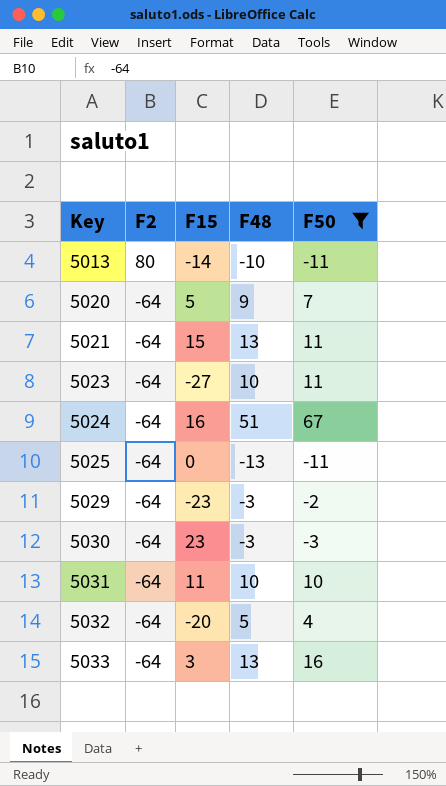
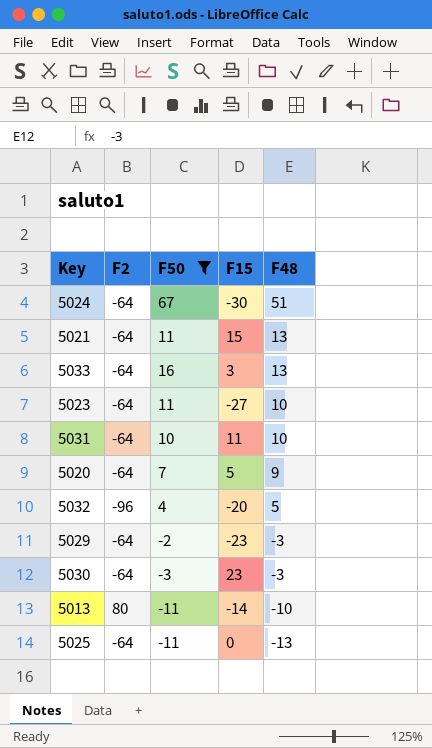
row order: Key ascending -> F48 descending
column F50 | position: 5 -> 3
5024 | F15: 16 -> -30
5032 | F2: -64 -> -96

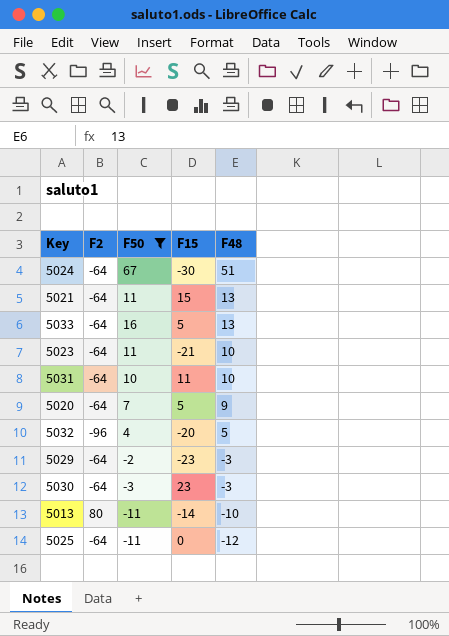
5033 | F15: 3 -> 5
5023 | F15: -27 -> -21
5025 | F48: -13 -> -12

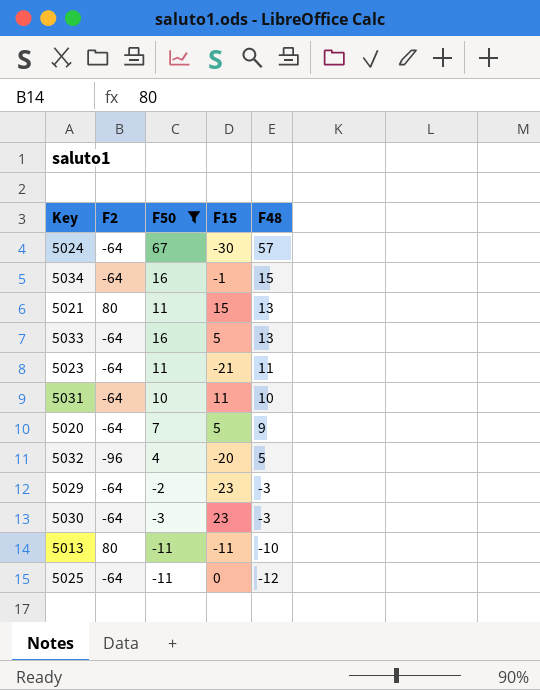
5024 | F48: 51 -> 57
row 5034: none -> -64 | 16 | -1 | 15
5021 | F2: -64 -> 80
5023 | F48: 10 -> 11
5013 | F15: -14 -> -11

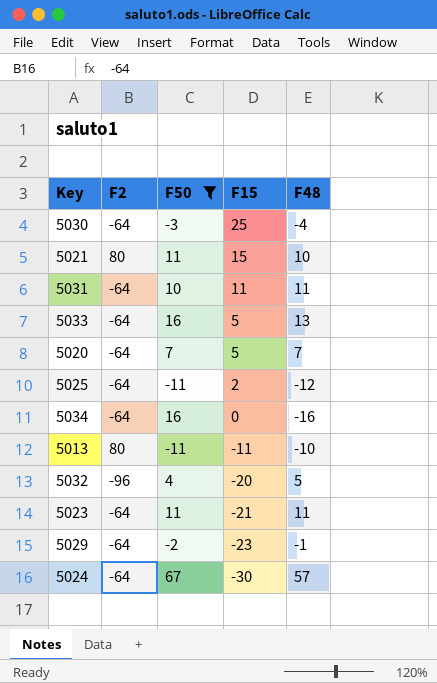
row order: F48 descending -> F15 descending
5030 | F15: 23 -> 25
5030 | F48: -3 -> -4
5021 | F48: 13 -> 10
5031 | F48: 10 -> 11
5020 | F48: 9 -> 7
5025 | F15: 0 -> 2
5034 | F15: -1 -> 0
5034 | F48: 15 -> -16
5029 | F48: -3 -> -1

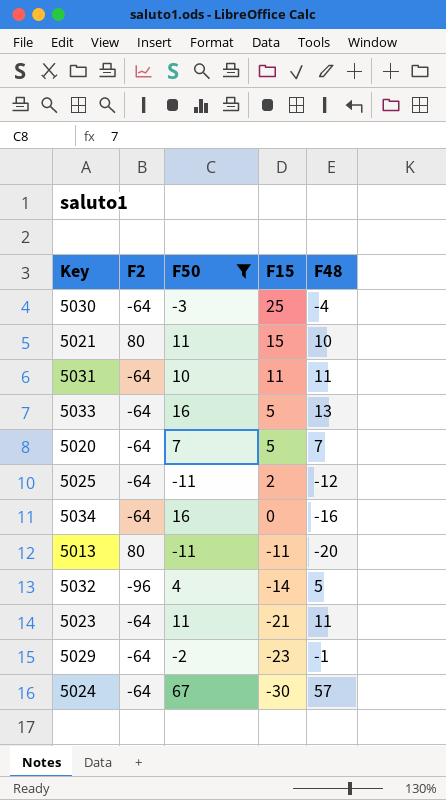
5013 | F48: -10 -> -20
5032 | F15: -20 -> -14

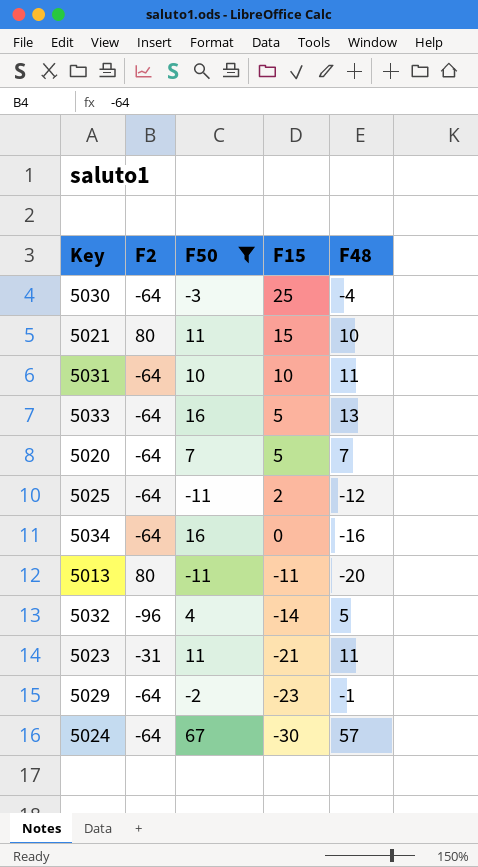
5031 | F15: 11 -> 10
5023 | F2: -64 -> -31

